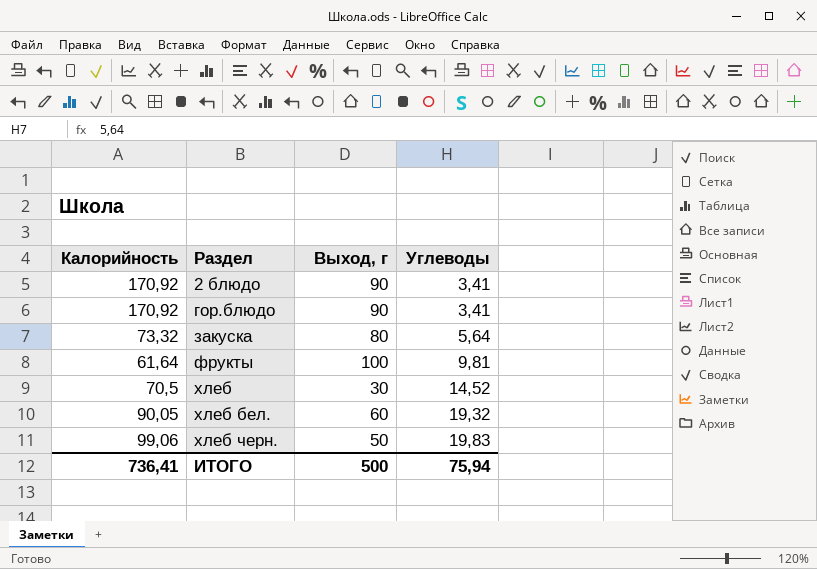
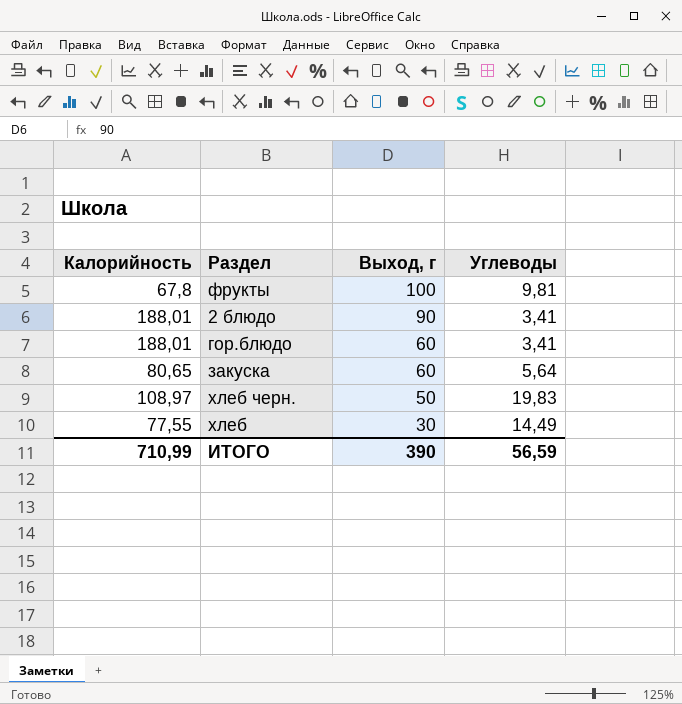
row order: Раздел ascending -> Выход, г descending
row хлеб бел.: 90,05 | 60 | 19,32 -> none
фрукты | Калорийность: 61,64 -> 67,8
2 блюдо | Калорийность: 170,92 -> 188,01
гор.блюдо | Калорийность: 170,92 -> 188,01
гор.блюдо | Выход, г: 90 -> 60
закуска | Калорийность: 73,32 -> 80,65
закуска | Выход, г: 80 -> 60
хлеб черн. | Калорийность: 99,06 -> 108,97
хлеб | Калорийность: 70,5 -> 77,55
хлеб | Углеводы: 14,52 -> 14,49
ИТОГО | Калорийность: 736,41 -> 710,99
ИТОГО | Выход, г: 500 -> 390
ИТОГО | Углеводы: 75,94 -> 56,59

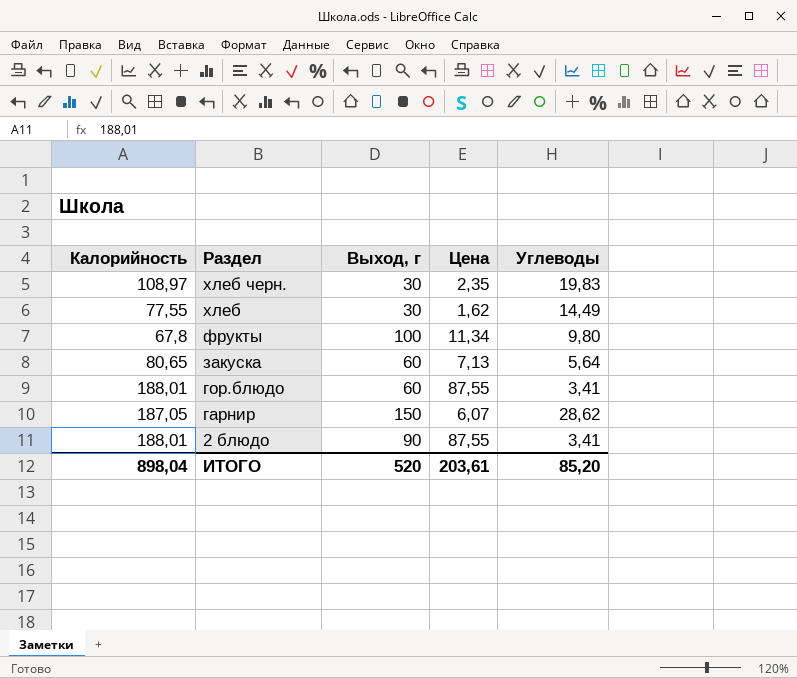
row order: Выход, г descending -> Раздел descending
column Цена | position: none -> 4
хлеб черн. | Выход, г: 50 -> 30
фрукты | Углеводы: 9,81 -> 9,80
row гарнир: none -> 187,05 | 150 | 6,07 | 28,62
ИТОГО | Калорийность: 710,99 -> 898,04
ИТОГО | Выход, г: 390 -> 520
ИТОГО | Углеводы: 56,59 -> 85,20

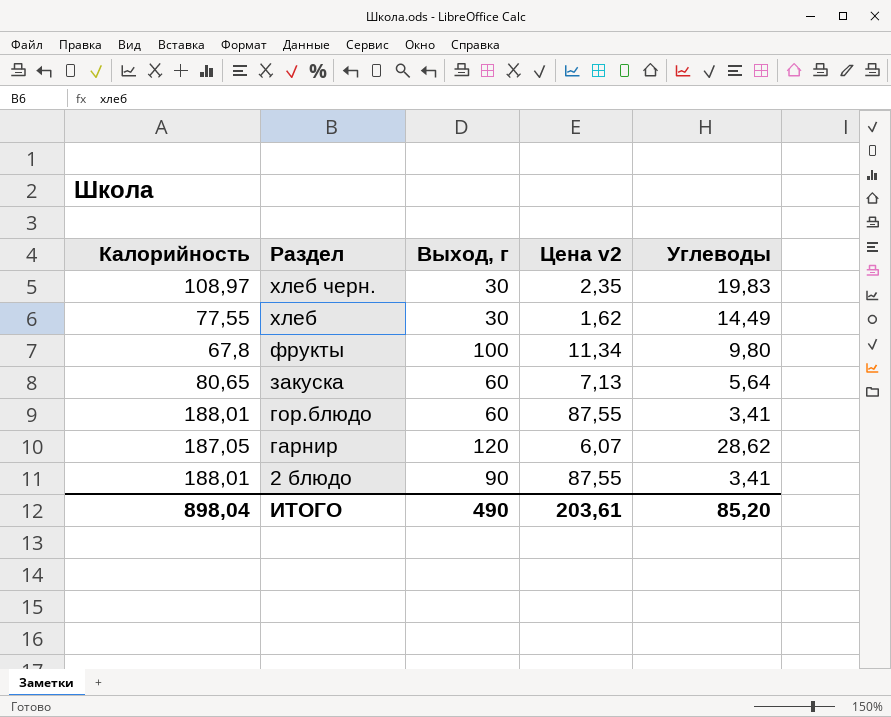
column name: Цена -> Цена v2
гарнир | Выход, г: 150 -> 120
ИТОГО | Выход, г: 520 -> 490

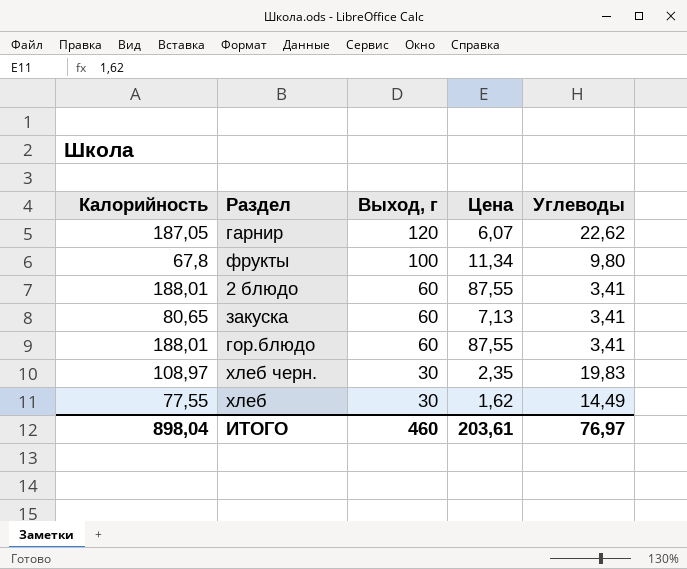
row order: Раздел descending -> Выход, г descending
column name: Цена v2 -> Цена
гарнир | Углеводы: 28,62 -> 22,62
2 блюдо | Выход, г: 90 -> 60
закуска | Углеводы: 5,64 -> 3,41
ИТОГО | Выход, г: 490 -> 460
ИТОГО | Углеводы: 85,20 -> 76,97

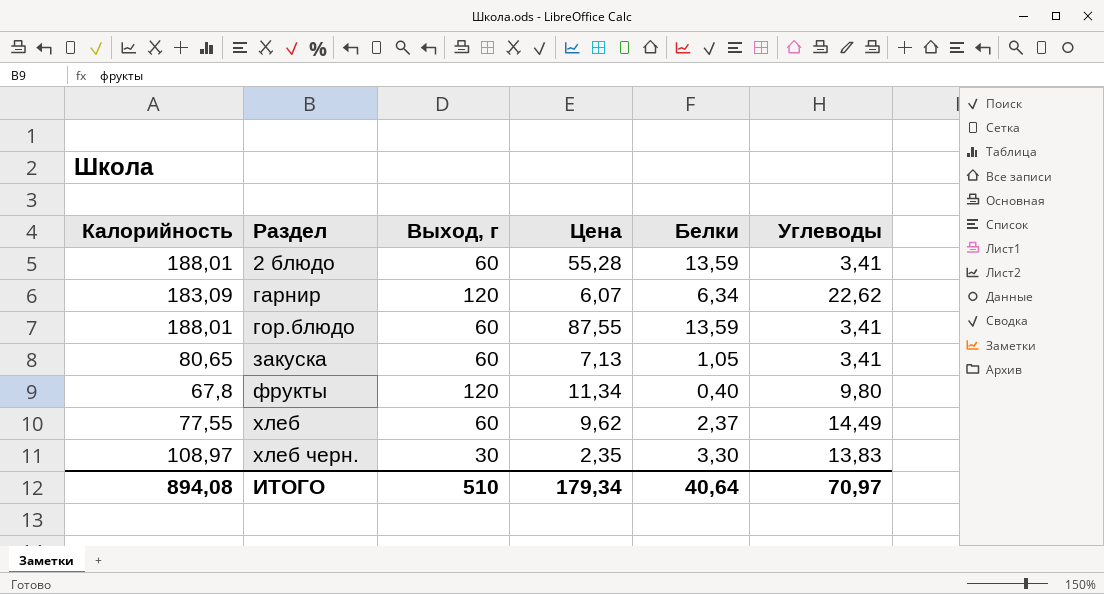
row order: Выход, г descending -> Раздел ascending
column Белки | position: none -> 5
2 блюдо | Цена: 87,55 -> 55,28
гарнир | Калорийность: 187,05 -> 183,09
фрукты | Выход, г: 100 -> 120
хлеб | Выход, г: 30 -> 60
хлеб | Цена: 1,62 -> 9,62
хлеб черн. | Углеводы: 19,83 -> 13,83
ИТОГО | Калорийность: 898,04 -> 894,08
ИТОГО | Выход, г: 460 -> 510
ИТОГО | Цена: 203,61 -> 179,34
ИТОГО | Углеводы: 76,97 -> 70,97

